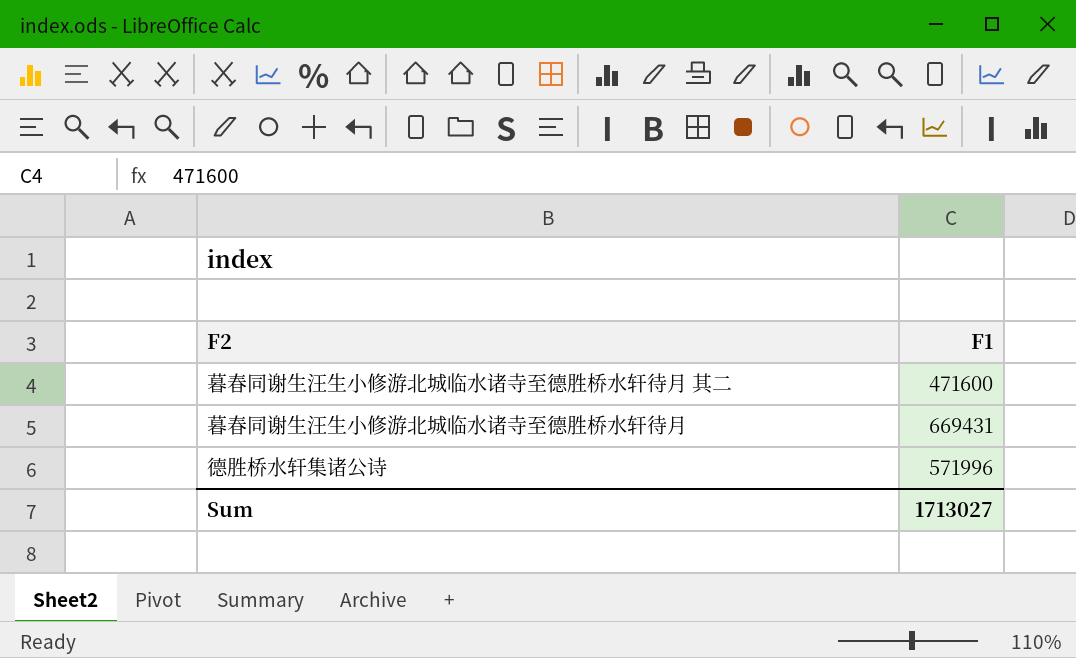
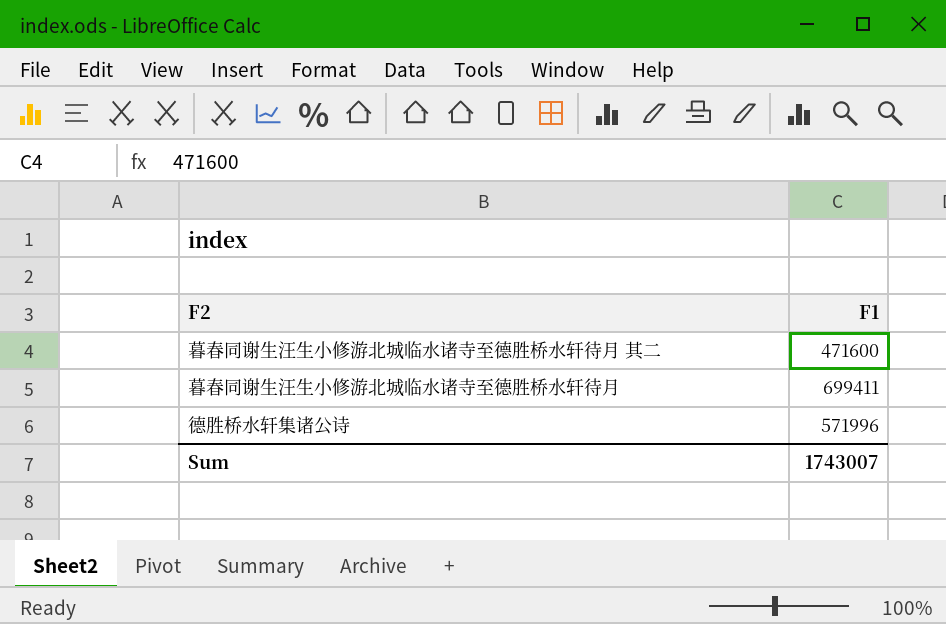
暮春同谢生汪生小修游北城临水诸寺至德胜桥水轩待月 | F1: 669431 -> 699411
Sum | F1: 1713027 -> 1743007

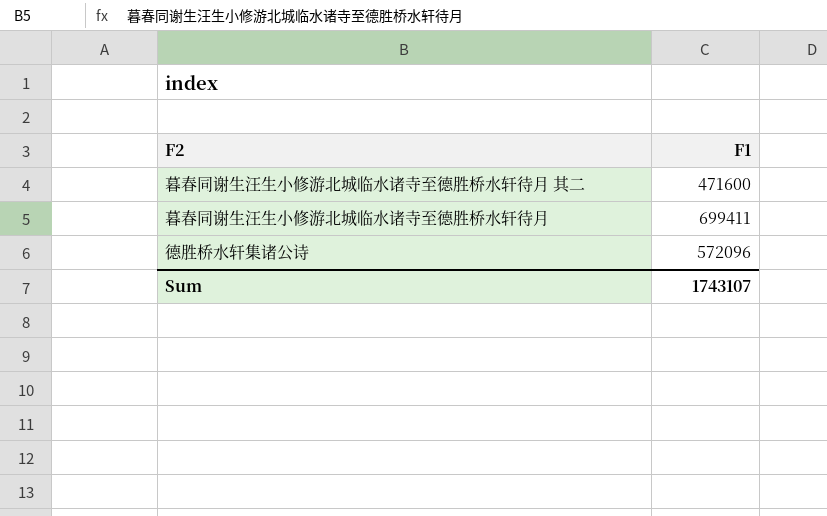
德胜桥水轩集诸公诗 | F1: 571996 -> 572096
Sum | F1: 1743007 -> 1743107

